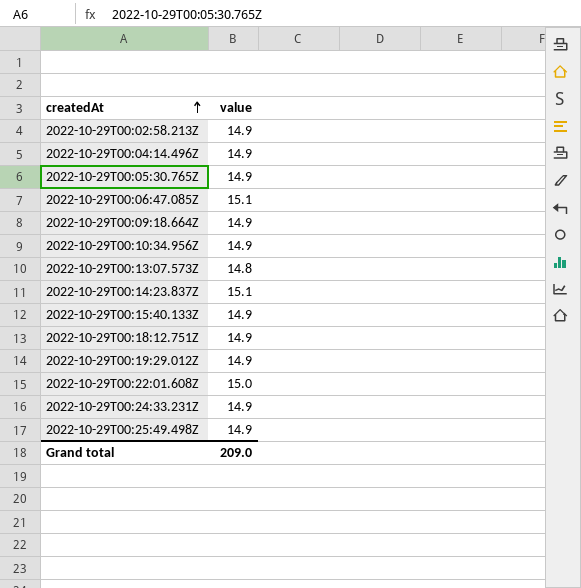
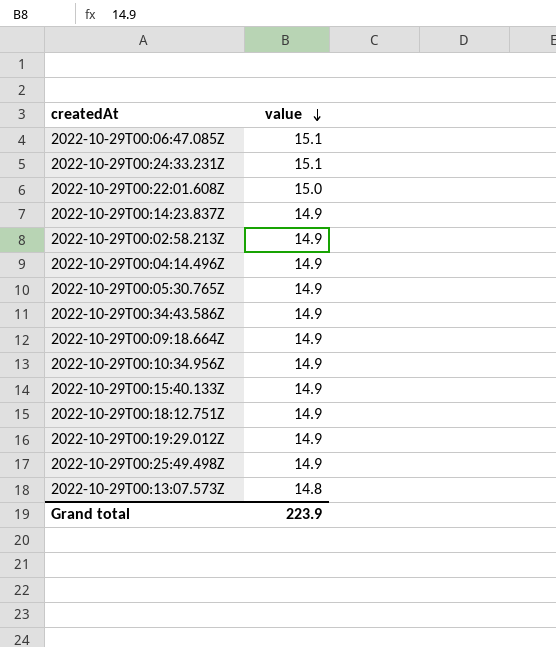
row order: createdAt ascending -> value descending
2022-10-29T00:24:33.231Z | value: 14.9 -> 15.1
2022-10-29T00:14:23.837Z | value: 15.1 -> 14.9
row 2022-10-29T00:34:43.586Z: none -> 14.9
Grand total | value: 209.0 -> 223.9

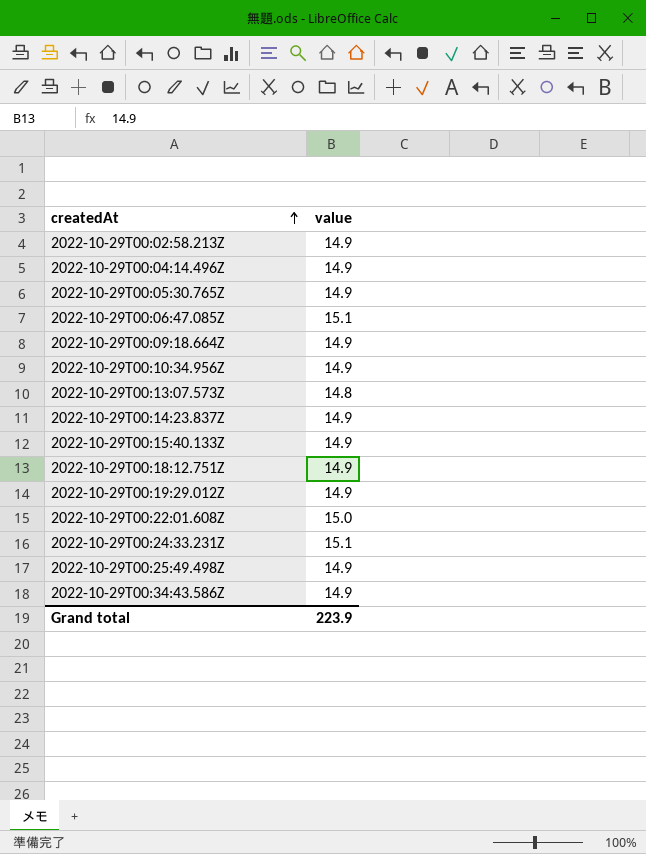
row order: value descending -> createdAt ascending

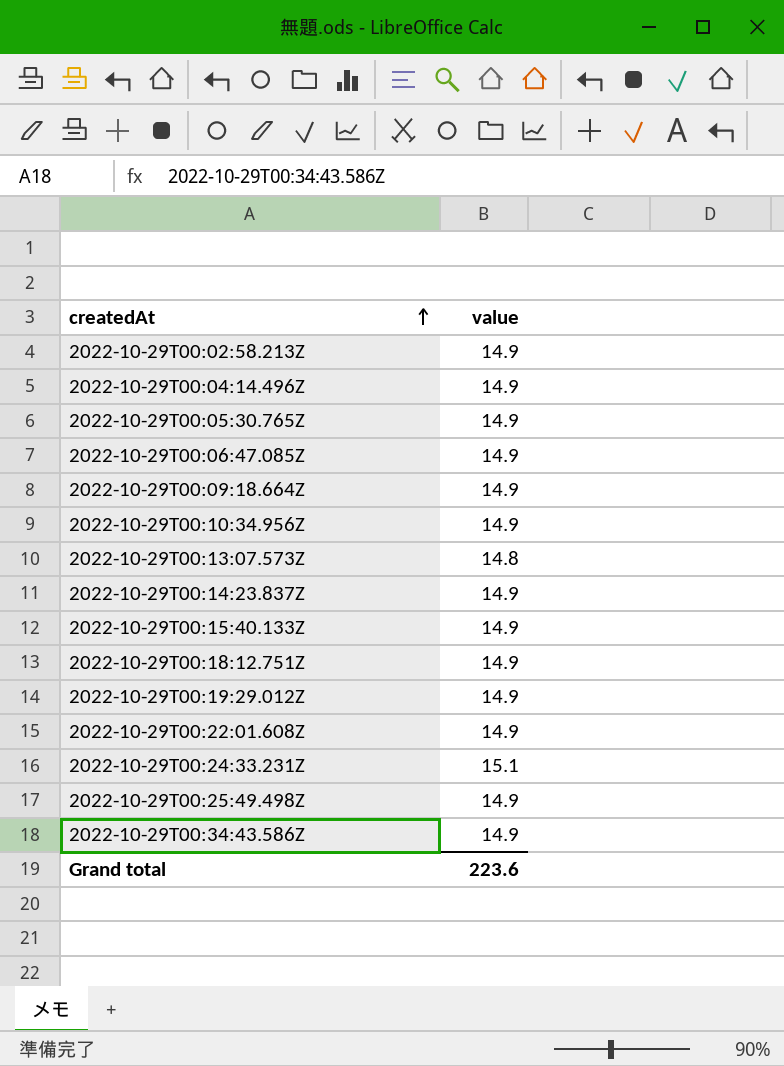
2022-10-29T00:06:47.085Z | value: 15.1 -> 14.9
2022-10-29T00:22:01.608Z | value: 15.0 -> 14.9
Grand total | value: 223.9 -> 223.6

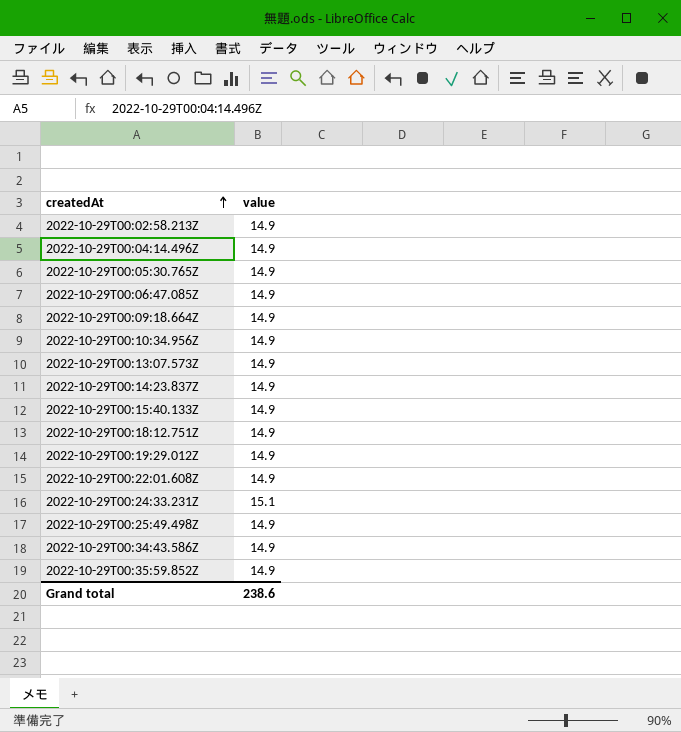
2022-10-29T00:13:07.573Z | value: 14.8 -> 14.9
row 2022-10-29T00:35:59.852Z: none -> 14.9
Grand total | value: 223.6 -> 238.6

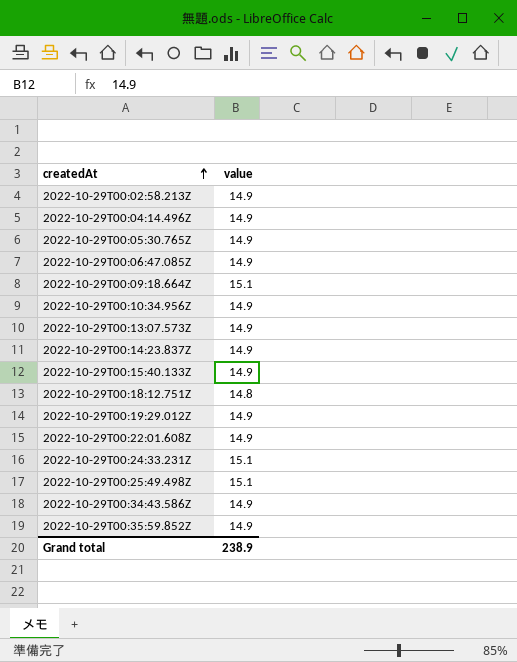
2022-10-29T00:09:18.664Z | value: 14.9 -> 15.1
2022-10-29T00:18:12.751Z | value: 14.9 -> 14.8
2022-10-29T00:25:49.498Z | value: 14.9 -> 15.1
Grand total | value: 238.6 -> 238.9

